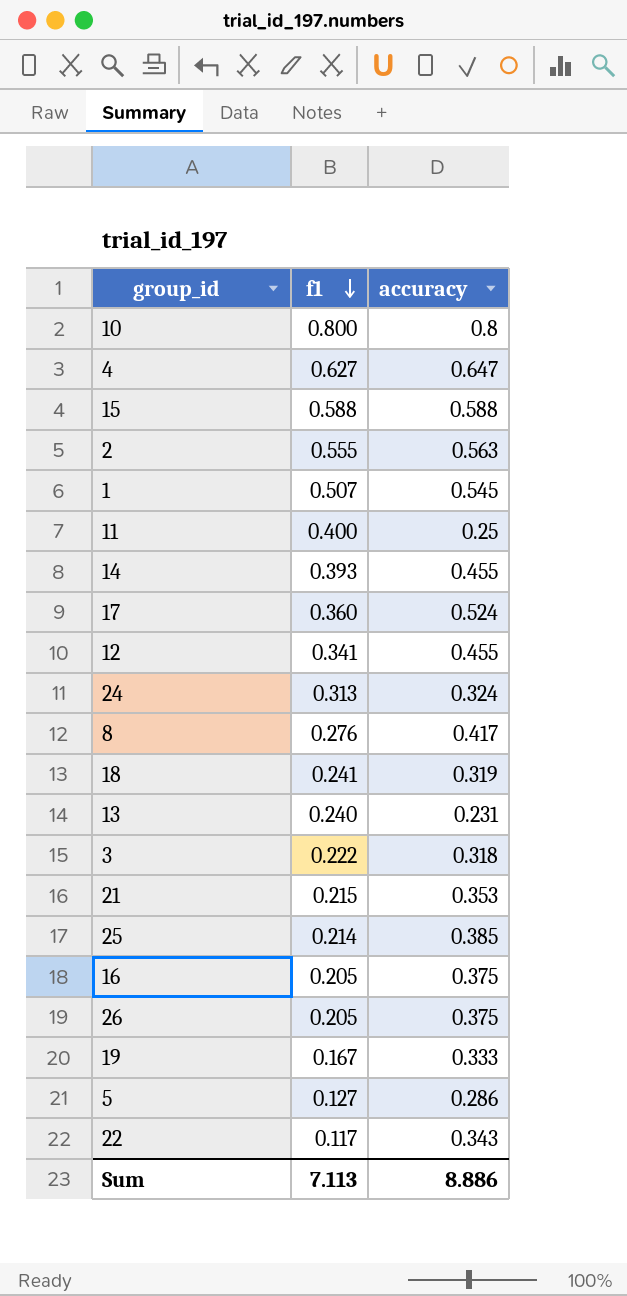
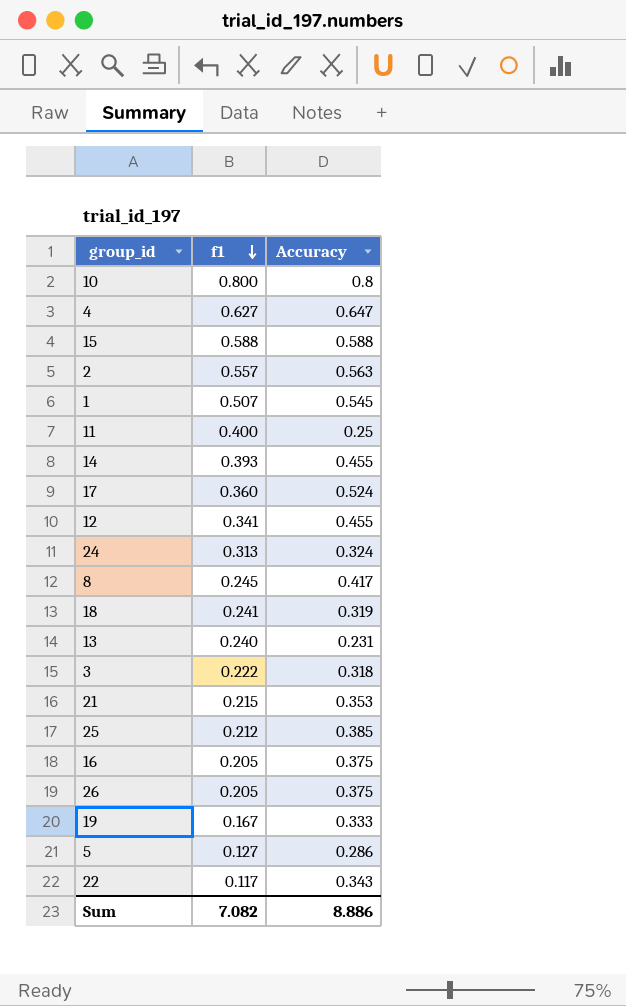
column name: accuracy -> Accuracy
2 | f1: 0.555 -> 0.557
8 | f1: 0.276 -> 0.245
25 | f1: 0.214 -> 0.212
Sum | f1: 7.113 -> 7.082

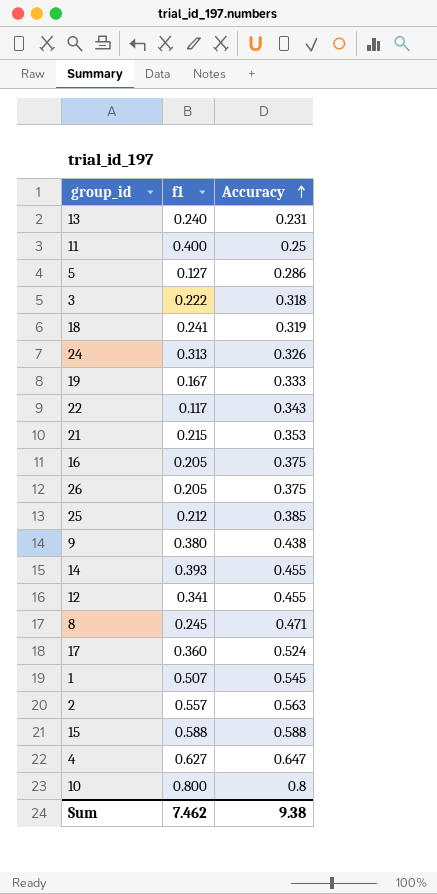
row order: f1 descending -> Accuracy ascending
24 | Accuracy: 0.324 -> 0.326
row 9: none -> 0.380 | 0.438
8 | Accuracy: 0.417 -> 0.471
Sum | f1: 7.082 -> 7.462
Sum | Accuracy: 8.886 -> 9.38

